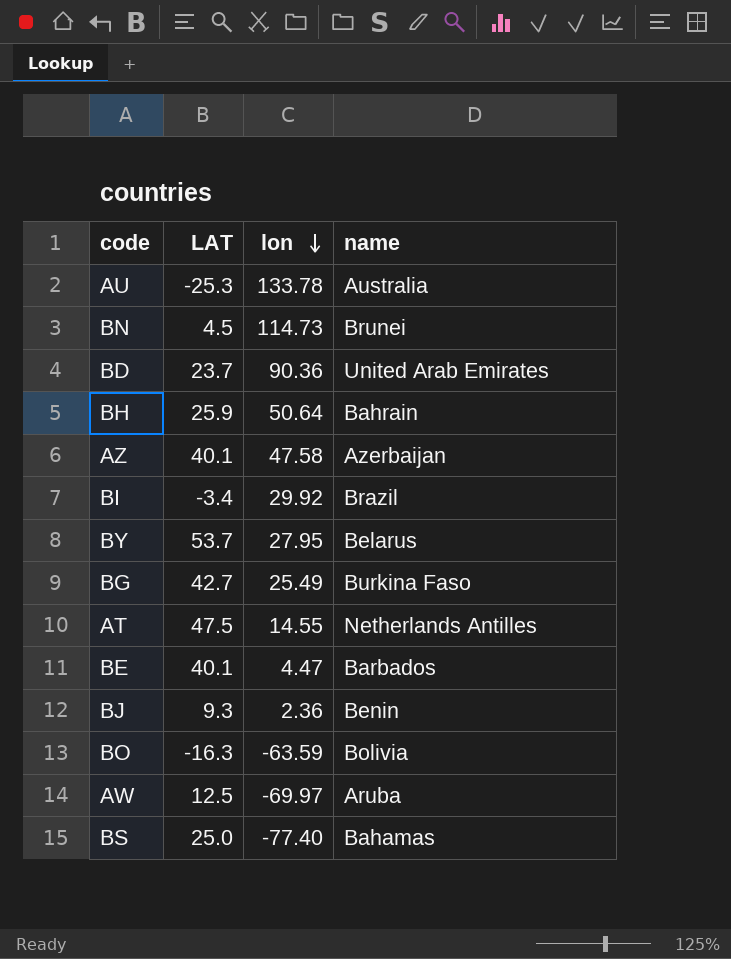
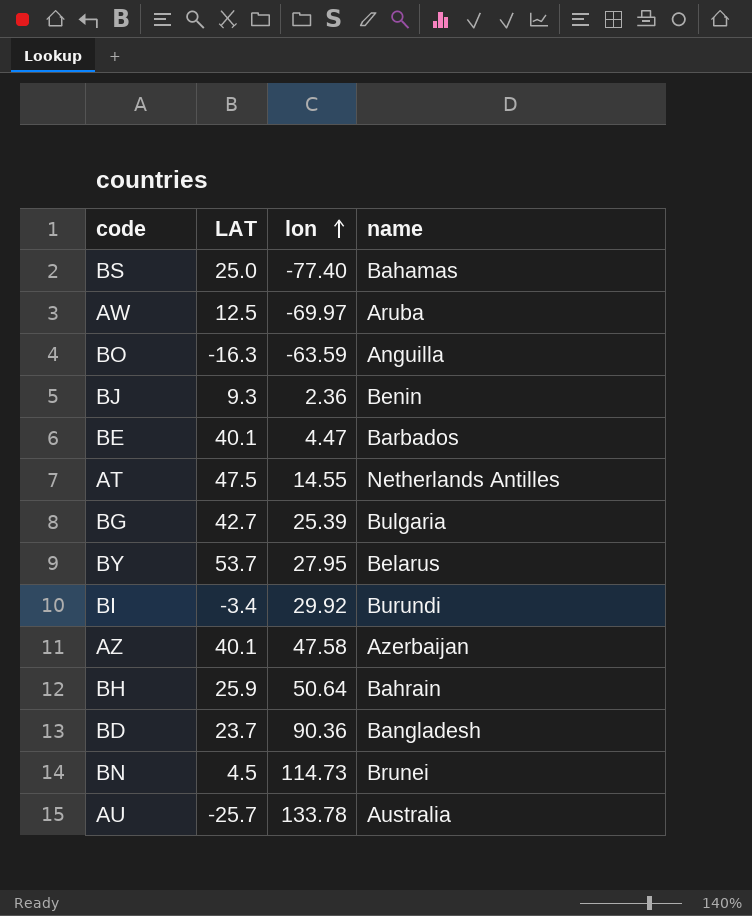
row order: lon descending -> lon ascending
BO | name: Bolivia -> Anguilla
BG | lon: 25.49 -> 25.39
BG | name: Burkina Faso -> Bulgaria
BI | name: Brazil -> Burundi
BD | name: United Arab Emirates -> Bangladesh
AU | LAT: -25.3 -> -25.7

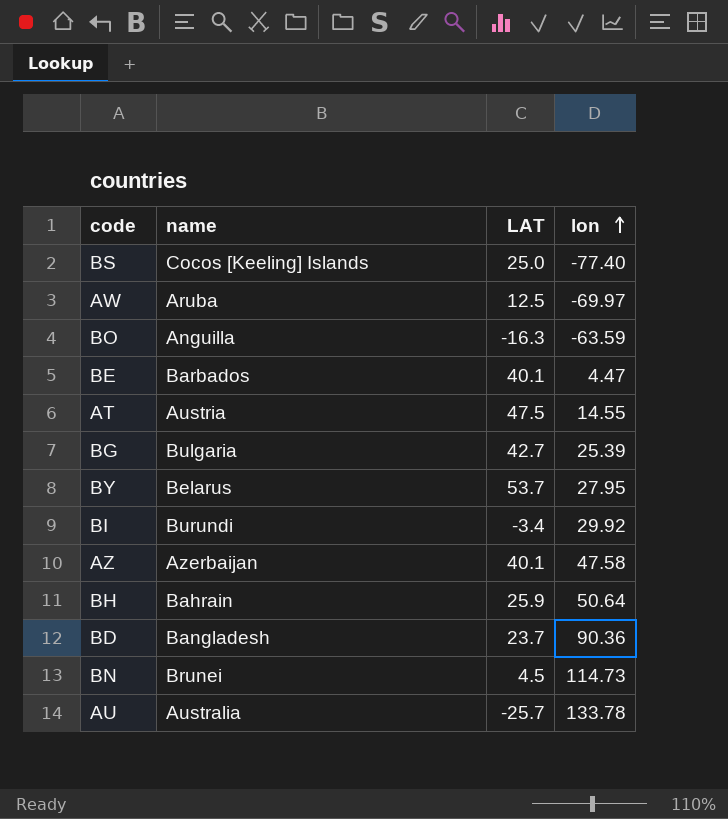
column name | position: 4 -> 2
row BJ: 9.3 | 2.36 | Benin -> none
BS | name: Bahamas -> Cocos [Keeling] Islands
AT | name: Netherlands Antilles -> Austria

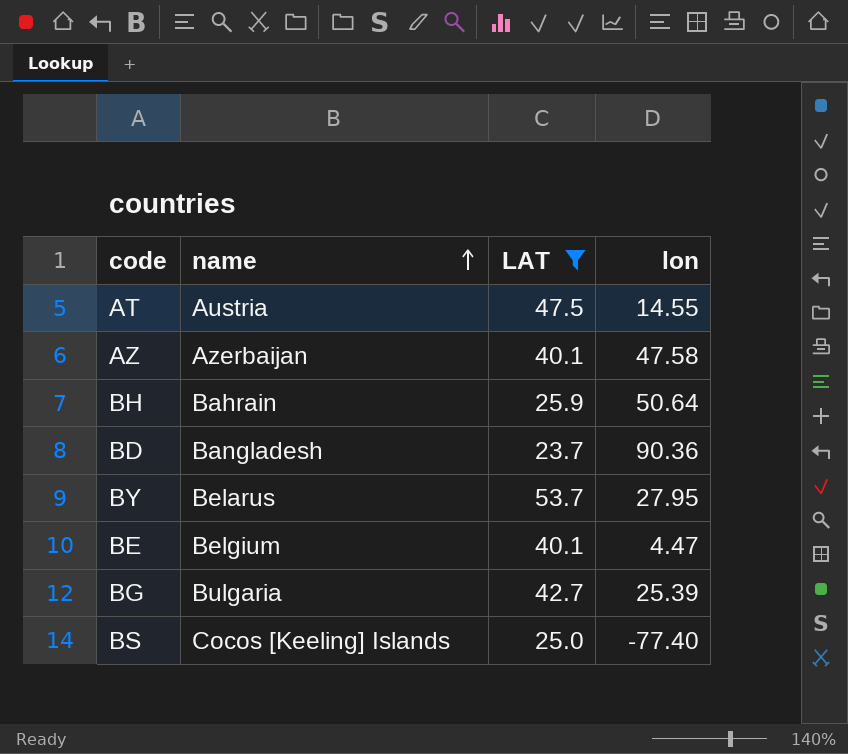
filter: none -> LAT >= 23.7
row order: lon ascending -> name ascending
BE | name: Barbados -> Belgium

